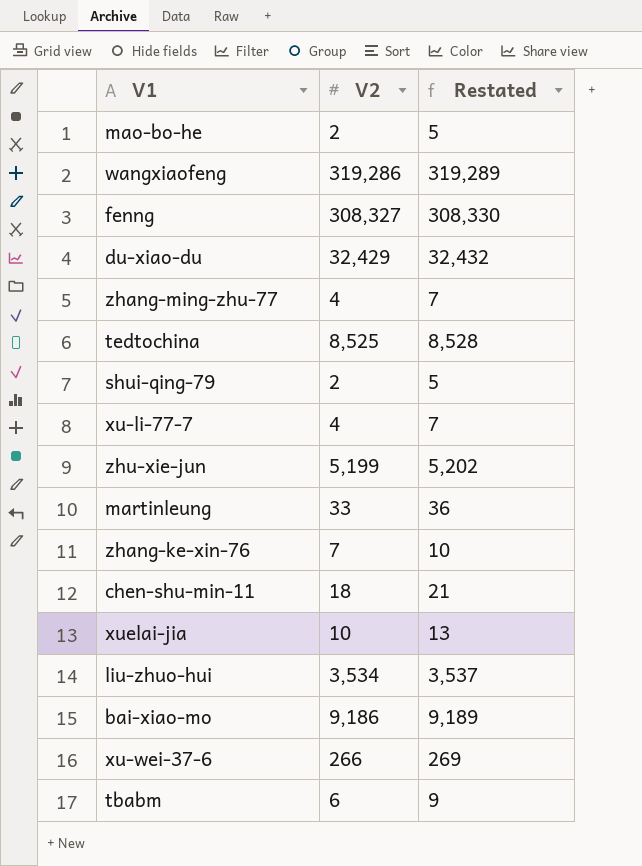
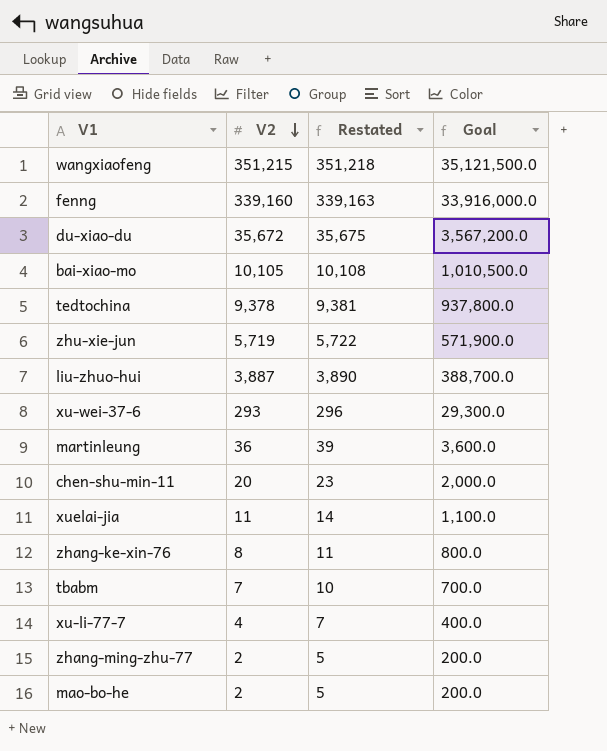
row order: none -> V2 descending
column Goal | formula: none -> [V2] * 100
row shui-qing-79: 2 | 5 -> none
wangxiaofeng | V2: 319,286 -> 351,215
wangxiaofeng | Restated: 319,289 -> 351,218
fenng | V2: 308,327 -> 339,160
fenng | Restated: 308,330 -> 339,163
du-xiao-du | V2: 32,429 -> 35,672
du-xiao-du | Restated: 32,432 -> 35,675
bai-xiao-mo | V2: 9,186 -> 10,105
bai-xiao-mo | Restated: 9,189 -> 10,108
tedtochina | V2: 8,525 -> 9,378
tedtochina | Restated: 8,528 -> 9,381
zhu-xie-jun | V2: 5,199 -> 5,719
zhu-xie-jun | Restated: 5,202 -> 5,722
liu-zhuo-hui | V2: 3,534 -> 3,887
liu-zhuo-hui | Restated: 3,537 -> 3,890
xu-wei-37-6 | V2: 266 -> 293
xu-wei-37-6 | Restated: 269 -> 296
martinleung | V2: 33 -> 36
martinleung | Restated: 36 -> 39
chen-shu-min-11 | V2: 18 -> 20
chen-shu-min-11 | Restated: 21 -> 23
xuelai-jia | V2: 10 -> 11
xuelai-jia | Restated: 13 -> 14
zhang-ke-xin-76 | V2: 7 -> 8
zhang-ke-xin-76 | Restated: 10 -> 11
tbabm | V2: 6 -> 7
tbabm | Restated: 9 -> 10
zhang-ming-zhu-77 | V2: 4 -> 2
zhang-ming-zhu-77 | Restated: 7 -> 5

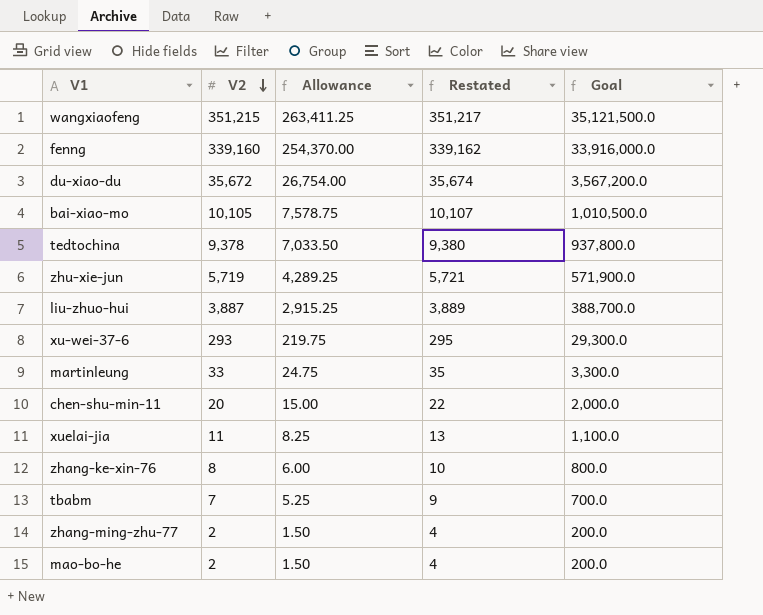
column Allowance | formula: none -> [V2] * 0.75
column Restated | formula: [V2] + 3 -> [V2] + 2
row xu-li-77-7: 4 | 7 | 400.0 -> none
martinleung | V2: 36 -> 33
martinleung | Goal: 3,600.0 -> 3,300.0

